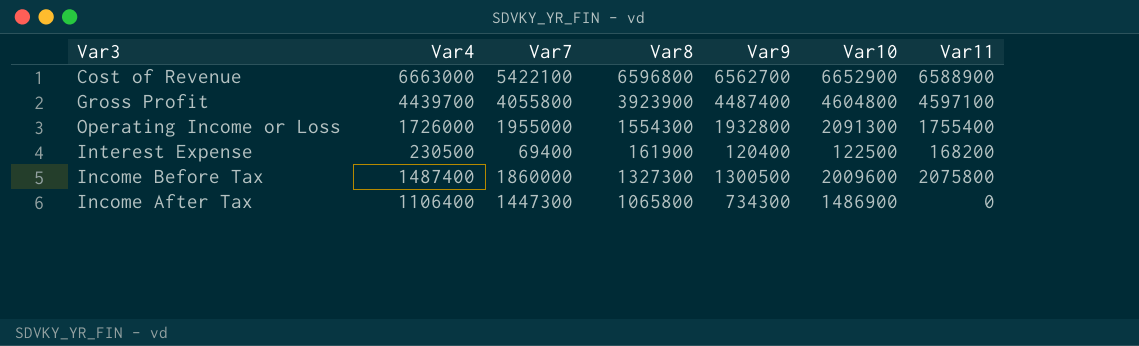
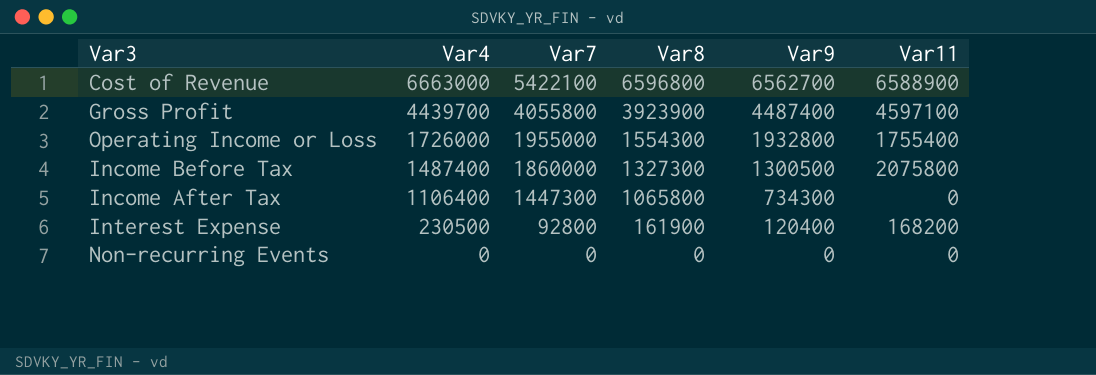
row order: none -> Var4 descending
column Var10 | position: 6 -> none
Interest Expense | Var7: 69400 -> 92800
row Non-recurring Events: none -> 0 | 0 | 0 | 0 | 0

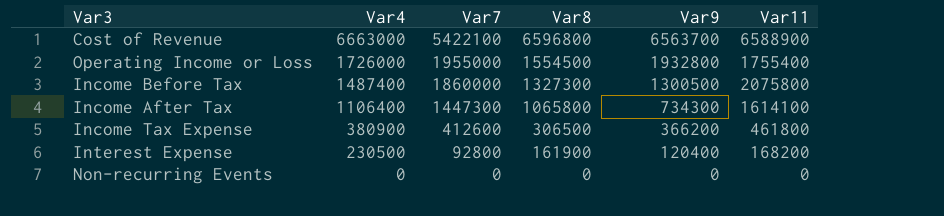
row Gross Profit: 4439700 | 4055800 | 3923900 | 4487400 | 4597100 -> none
Cost of Revenue | Var9: 6562700 -> 6563700
Operating Income or Loss | Var8: 1554300 -> 1554500
Income After Tax | Var11: 0 -> 1614100
row Income Tax Expense: none -> 380900 | 412600 | 306500 | 366200 | 461800

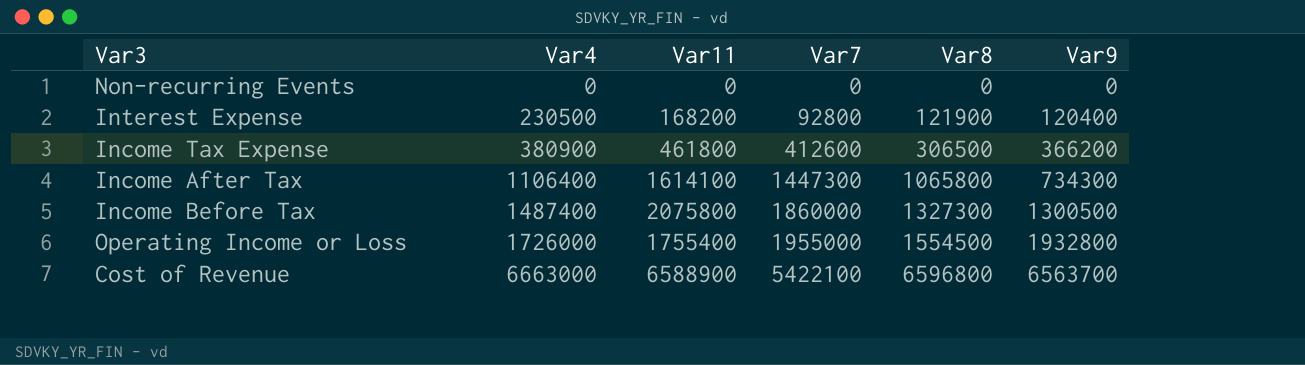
row order: Var4 descending -> Var4 ascending
column Var11 | position: 6 -> 3
Interest Expense | Var8: 161900 -> 121900

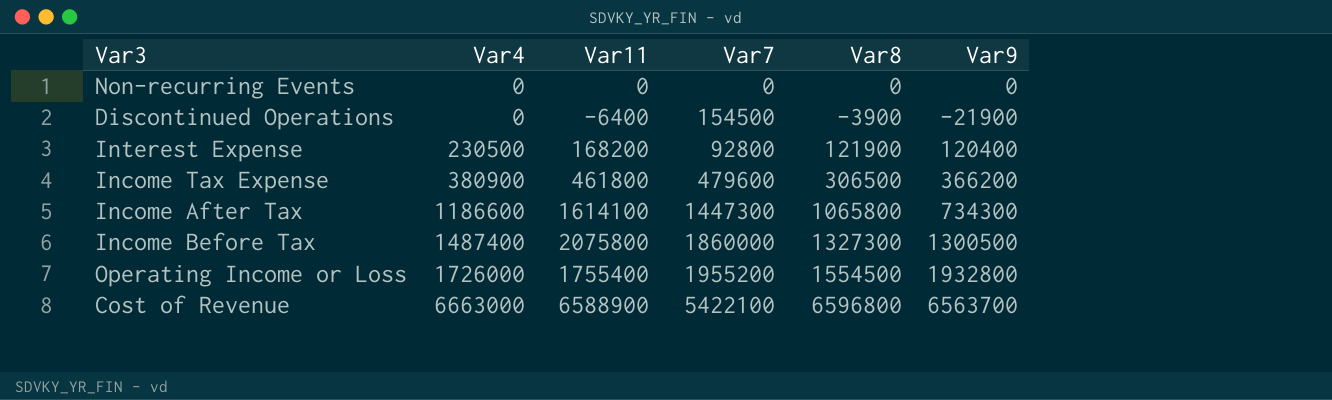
row Discontinued Operations: none -> 0 | -6400 | 154500 | -3900 | -21900
Income Tax Expense | Var7: 412600 -> 479600
Income After Tax | Var4: 1106400 -> 1186600
Operating Income or Loss | Var7: 1955000 -> 1955200

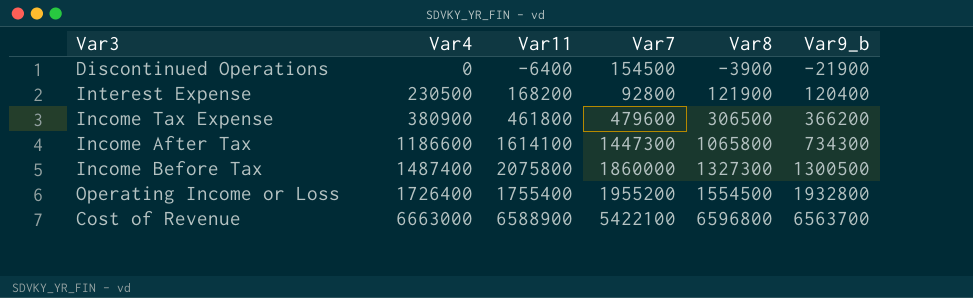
column name: Var9 -> Var9_b
row Non-recurring Events: 0 | 0 | 0 | 0 | 0 -> none
Operating Income or Loss | Var4: 1726000 -> 1726400

